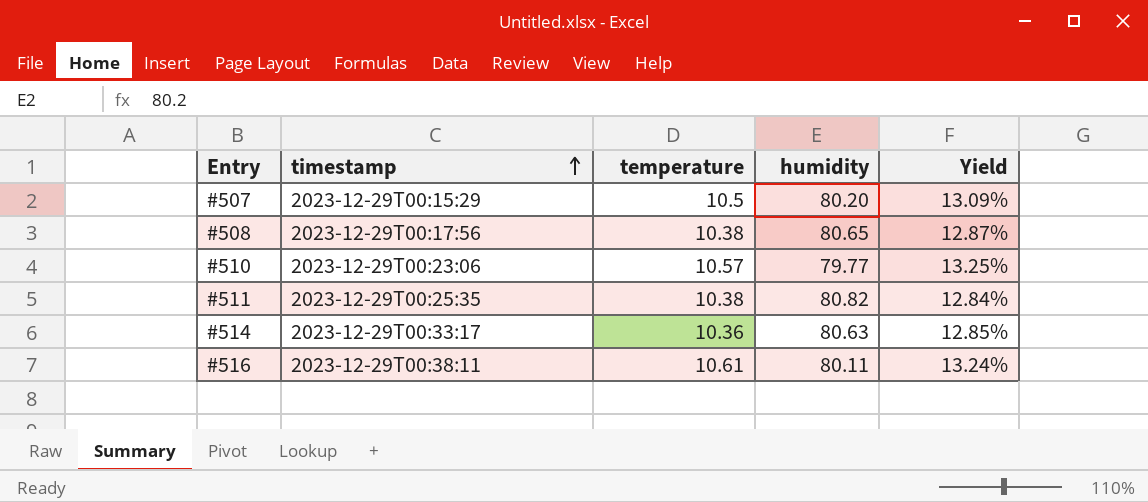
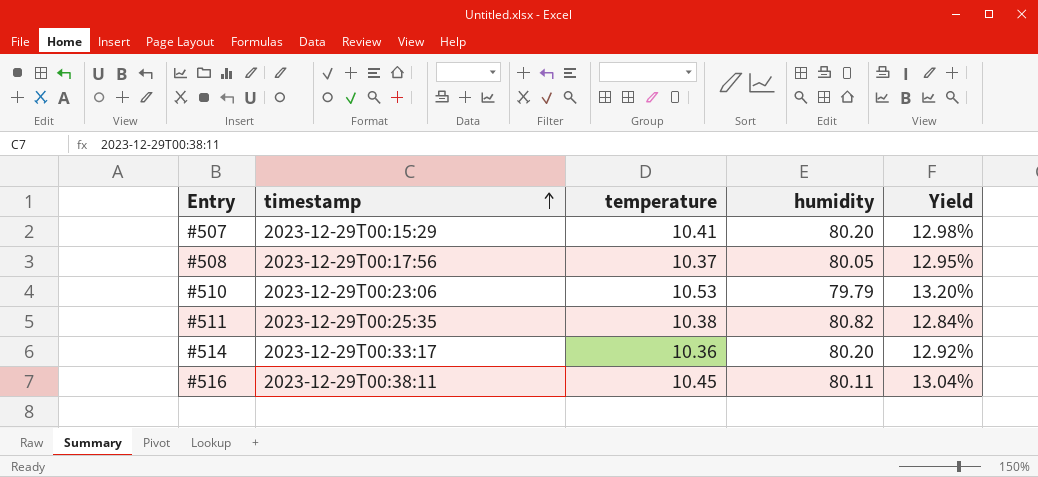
#507 | temperature: 10.5 -> 10.41
#507 | Yield: 13.09% -> 12.98%
#508 | temperature: 10.38 -> 10.37
#508 | humidity: 80.65 -> 80.05
#508 | Yield: 12.87% -> 12.95%
#510 | temperature: 10.57 -> 10.53
#510 | humidity: 79.77 -> 79.79
#510 | Yield: 13.25% -> 13.20%
#514 | humidity: 80.63 -> 80.20
#514 | Yield: 12.85% -> 12.92%
#516 | temperature: 10.61 -> 10.45
#516 | Yield: 13.24% -> 13.04%

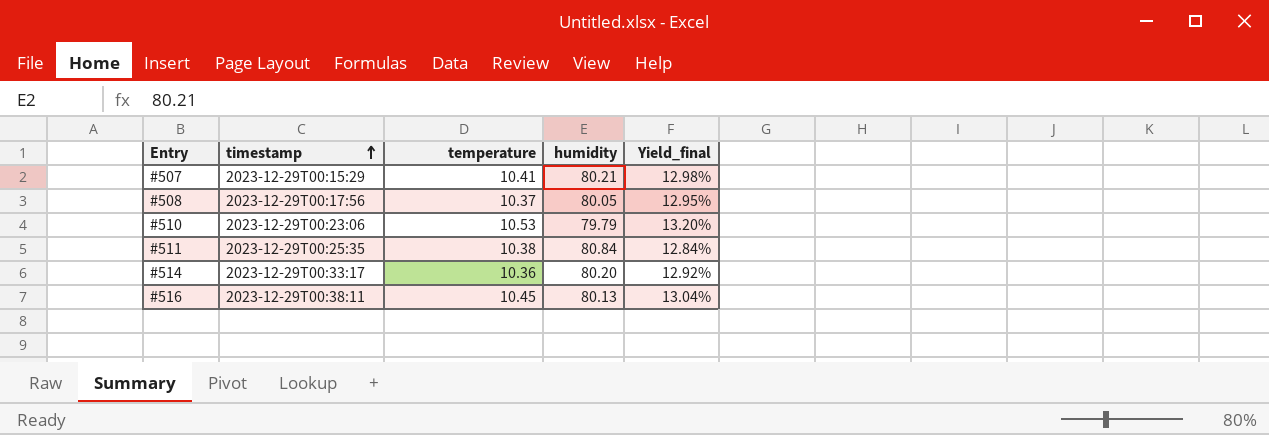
column name: Yield -> Yield_final
#507 | humidity: 80.20 -> 80.21
#511 | humidity: 80.82 -> 80.84
#516 | humidity: 80.11 -> 80.13

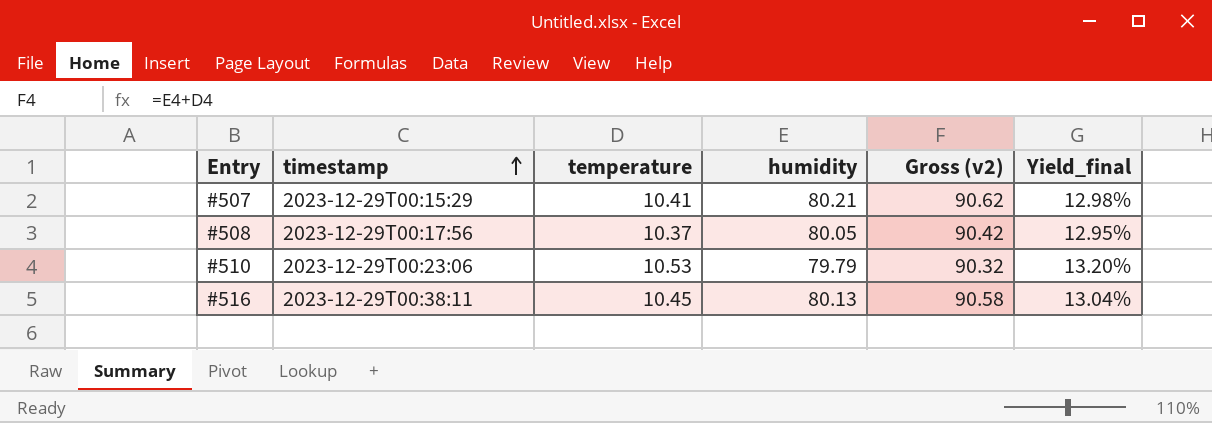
column Gross (v2) | formula: none -> [temperature] + [humidity]
row #511: 2023-12-29T00:25:35 | 10.38 | 80.84 | 12.84% -> none
row #514: 2023-12-29T00:33:17 | 10.36 | 80.20 | 12.92% -> none

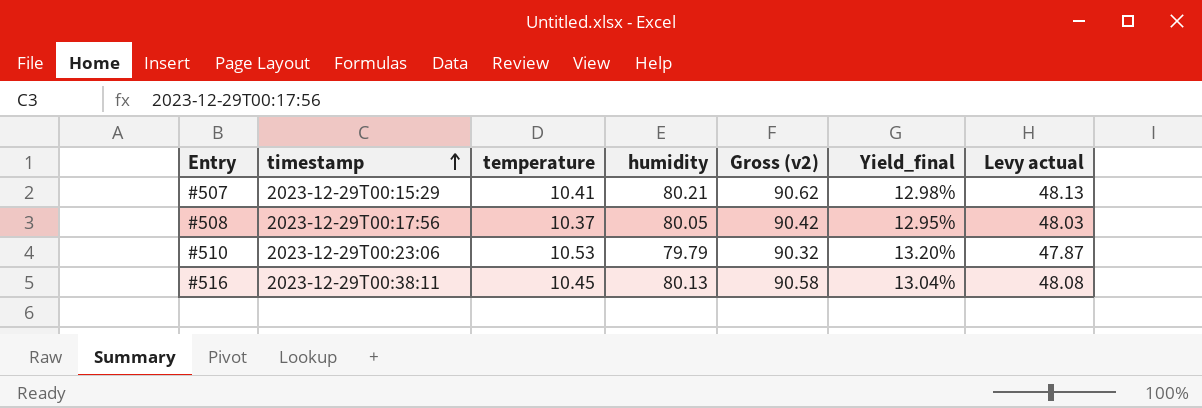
column Levy actual | formula: none -> [humidity] * 0.6

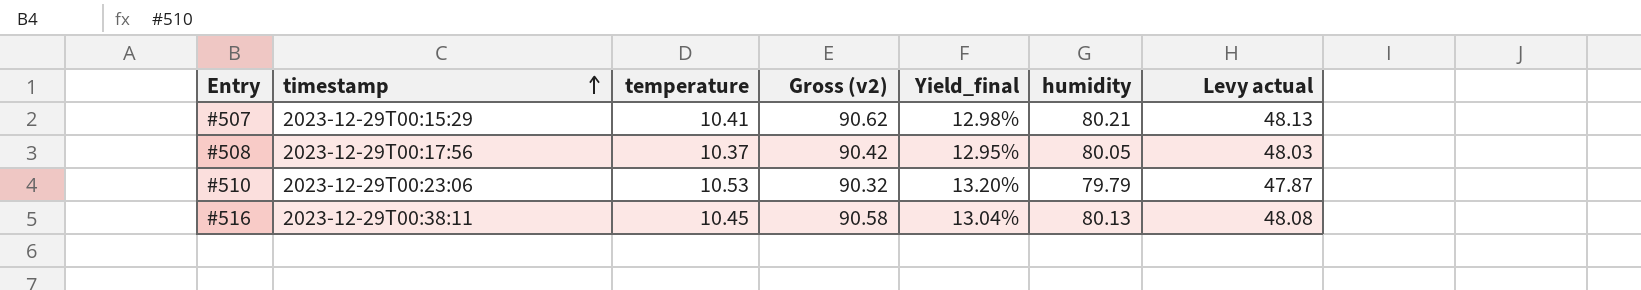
column humidity | position: 4 -> 6

